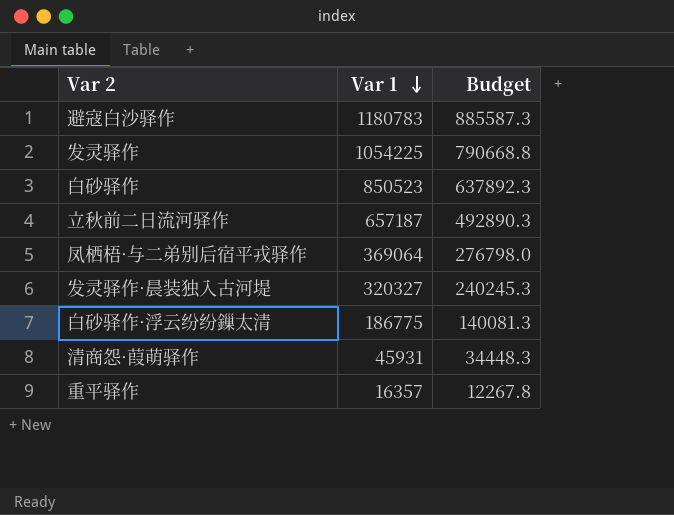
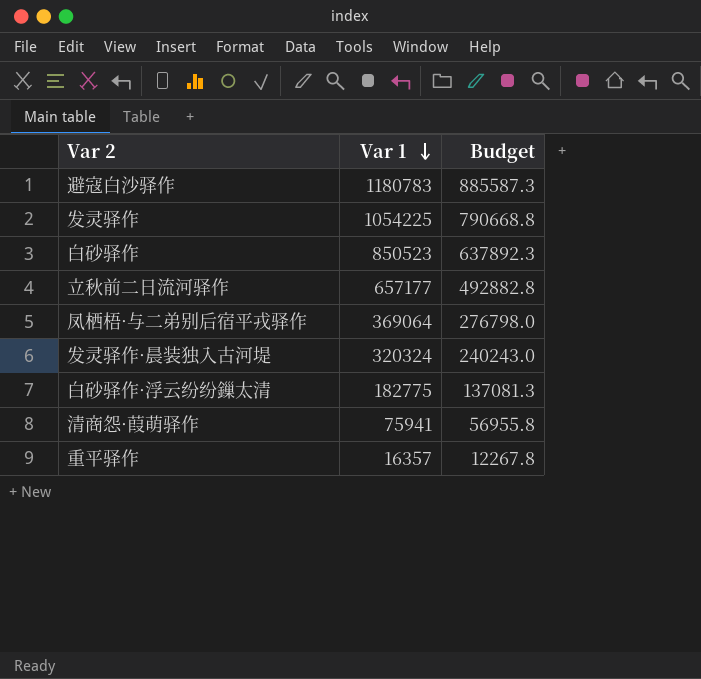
立秋前二日流河驿作 | Var 1: 657187 -> 657177
立秋前二日流河驿作 | Budget: 492890.3 -> 492882.8
发灵驿作·晨装独入古河堤 | Var 1: 320327 -> 320324
发灵驿作·晨装独入古河堤 | Budget: 240245.3 -> 240243.0
白砂驿作·浮云纷纷鏁太清 | Var 1: 186775 -> 182775
白砂驿作·浮云纷纷鏁太清 | Budget: 140081.3 -> 137081.3
清商怨·葭萌驿作 | Var 1: 45931 -> 75941
清商怨·葭萌驿作 | Budget: 34448.3 -> 56955.8

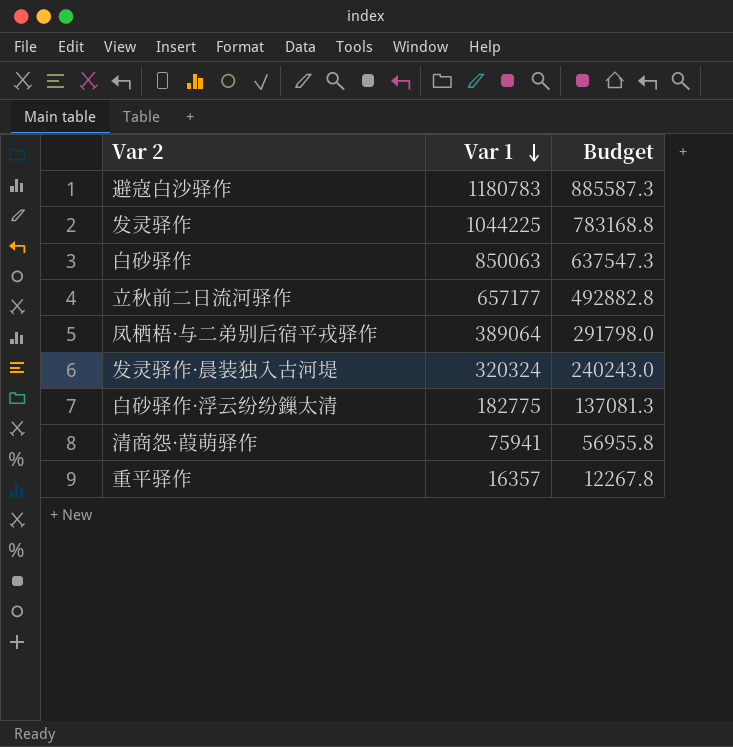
发灵驿作 | Var 1: 1054225 -> 1044225
发灵驿作 | Budget: 790668.8 -> 783168.8
白砂驿作 | Var 1: 850523 -> 850063
白砂驿作 | Budget: 637892.3 -> 637547.3
凤栖梧·与二弟别后宿平戎驿作 | Var 1: 369064 -> 389064
凤栖梧·与二弟别后宿平戎驿作 | Budget: 276798.0 -> 291798.0

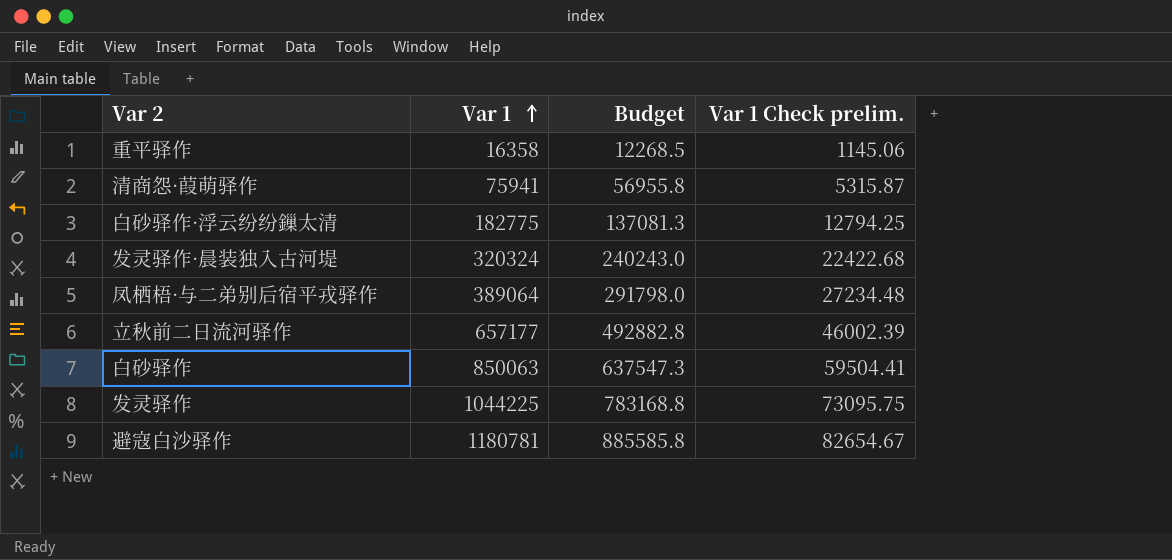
row order: Var 1 descending -> Var 1 ascending
column Var 1 Check prelim. | formula: none -> [Var 1] * 0.07
重平驿作 | Var 1: 16357 -> 16358
重平驿作 | Budget: 12267.8 -> 12268.5
避寇白沙驿作 | Var 1: 1180783 -> 1180781
避寇白沙驿作 | Budget: 885587.3 -> 885585.8

